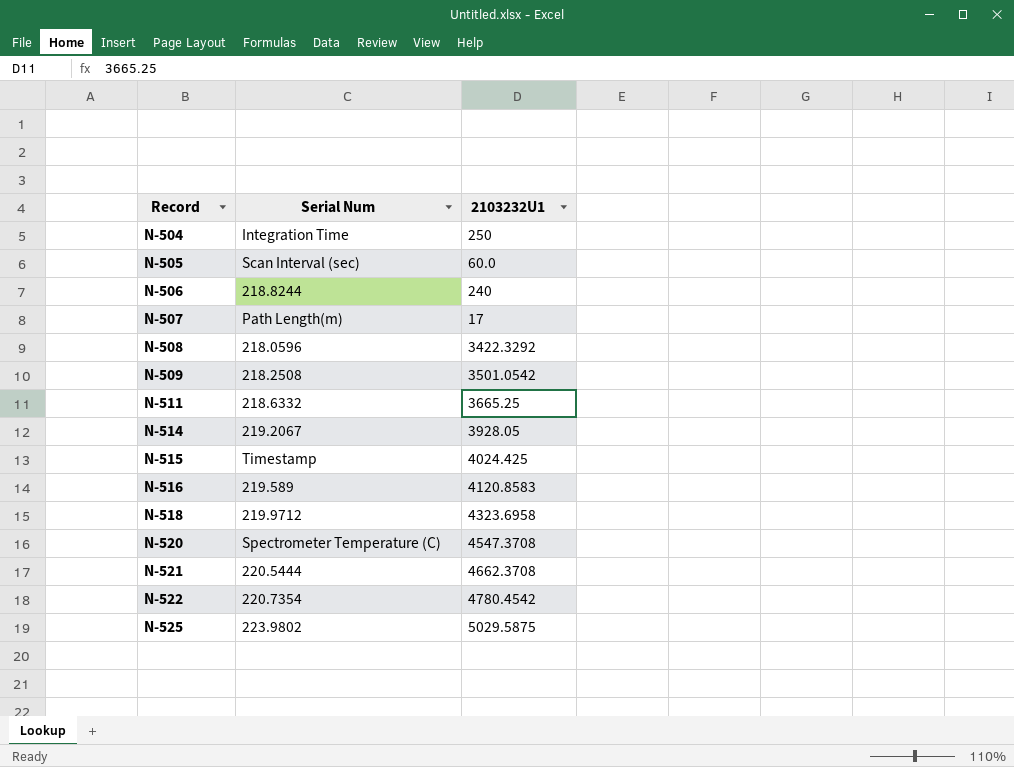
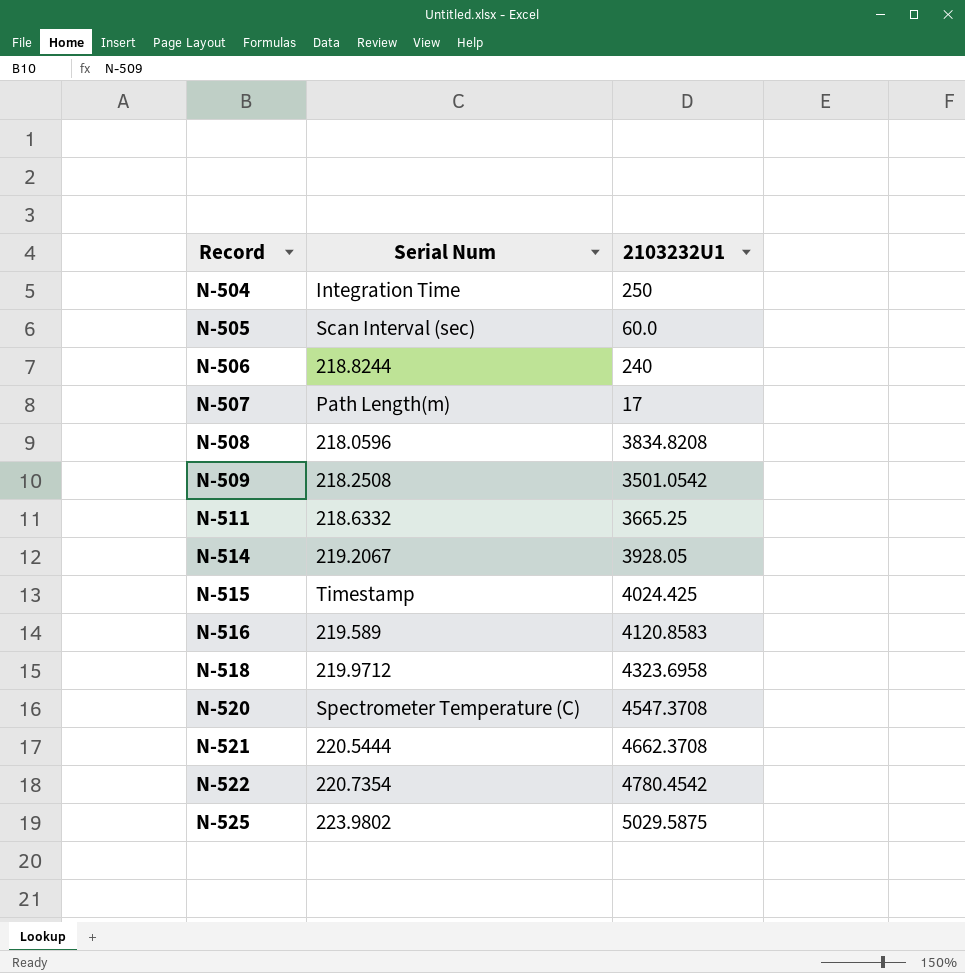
N-508 | 2103232U1: 3422.3292 -> 3834.8208

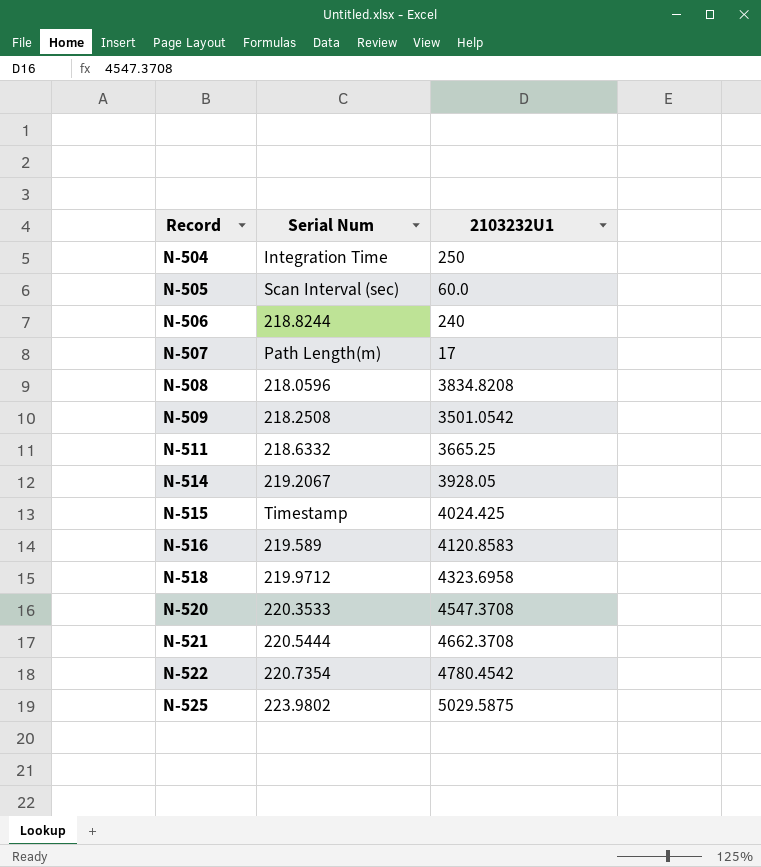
N-520 | Serial Num: Spectrometer Temperature (C) -> 220.3533

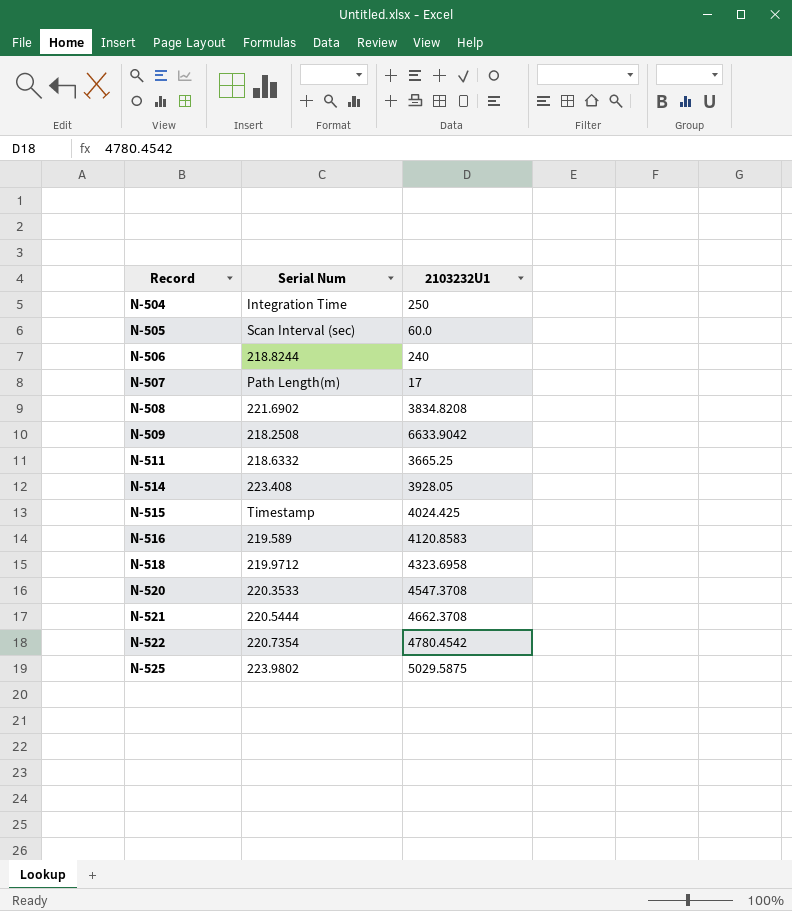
N-508 | Serial Num: 218.0596 -> 221.6902
N-509 | 2103232U1: 3501.0542 -> 6633.9042
N-514 | Serial Num: 219.2067 -> 223.408

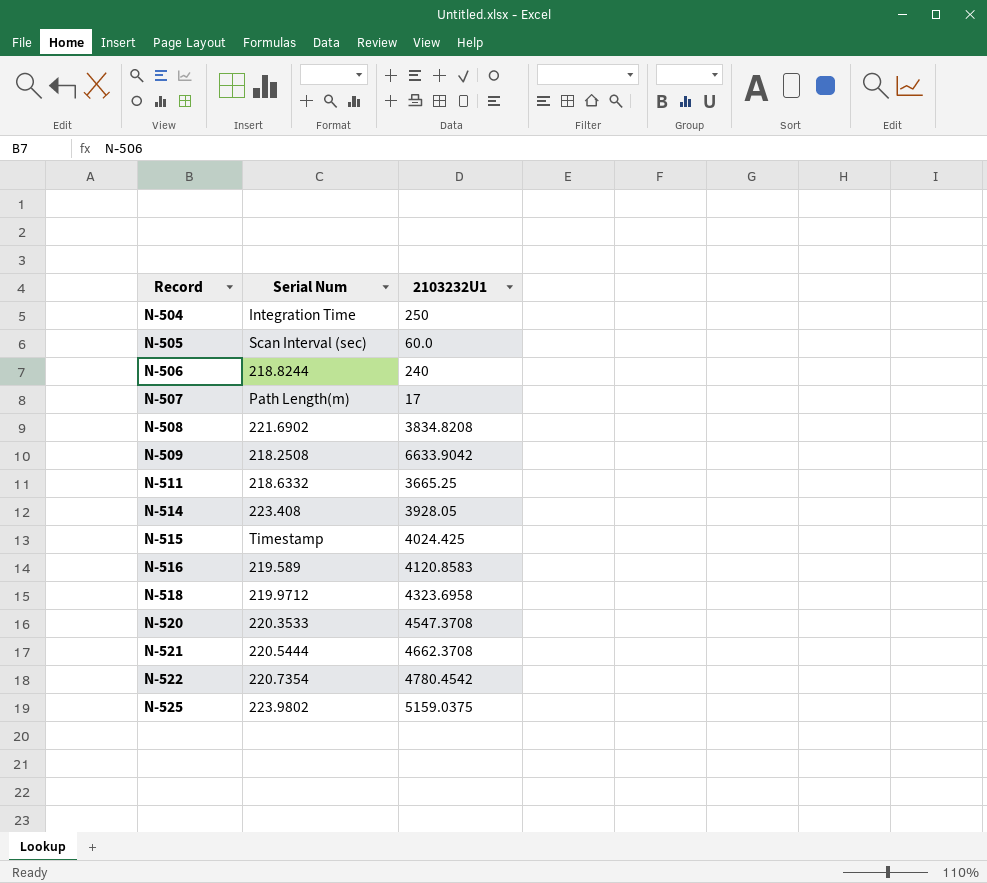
N-525 | 2103232U1: 5029.5875 -> 5159.0375

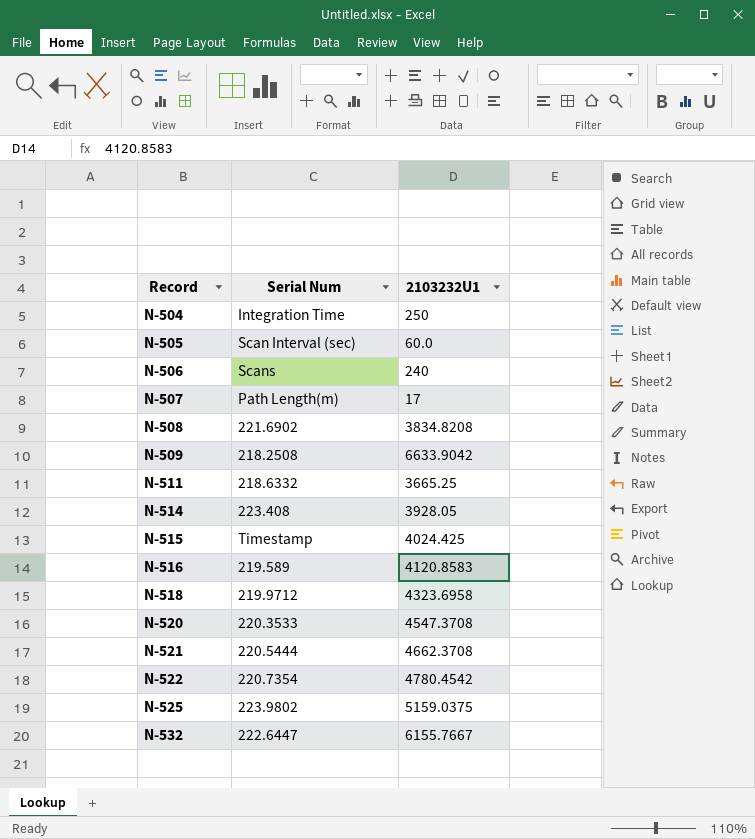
N-506 | Serial Num: 218.8244 -> Scans
row N-532: none -> 222.6447 | 6155.7667

